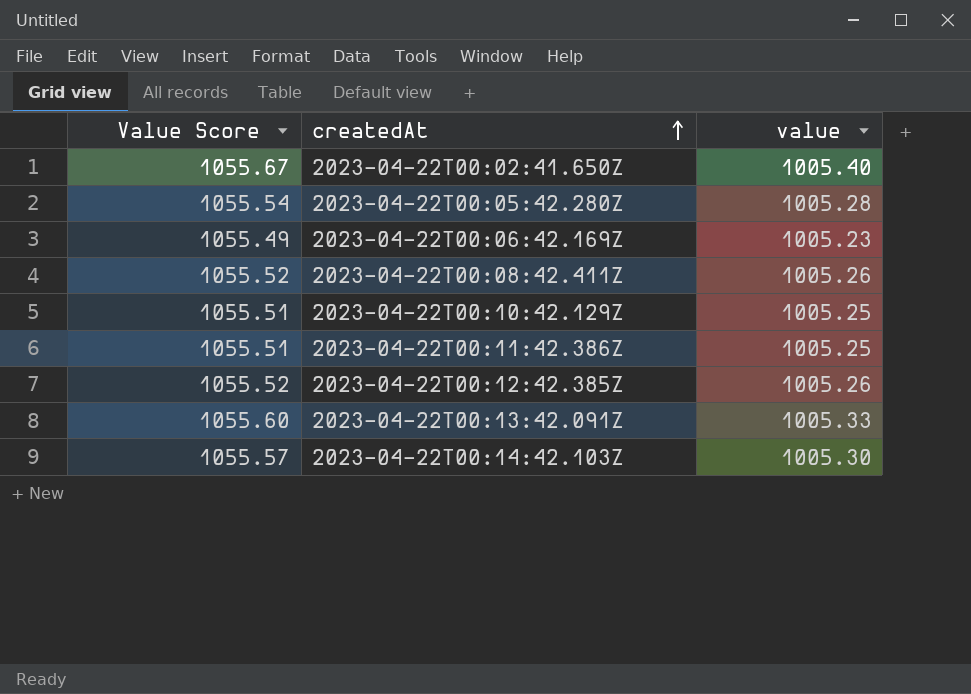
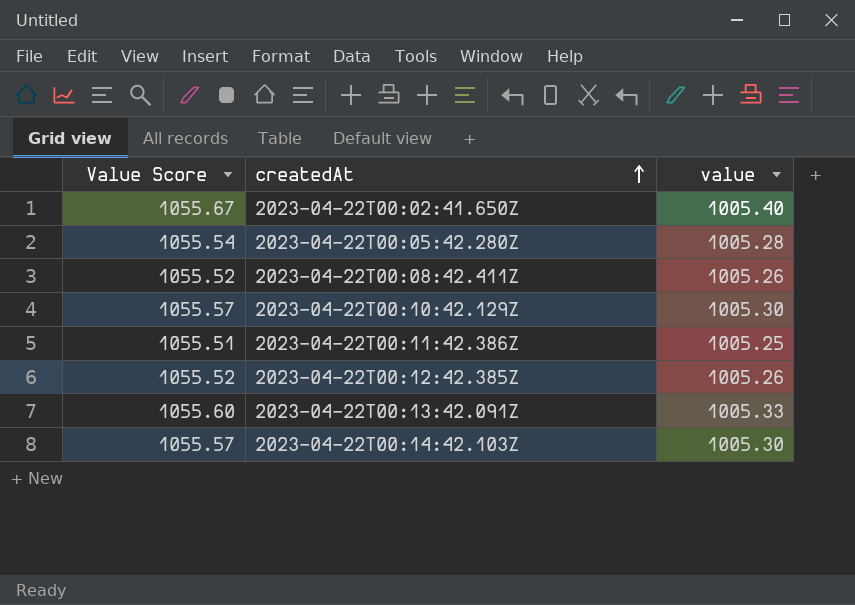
row 2023-04-22T00:06:42.169Z: 1055.49 | 1005.23 -> none
2023-04-22T00:10:42.129Z | Value Score: 1055.51 -> 1055.57
2023-04-22T00:10:42.129Z | value: 1005.25 -> 1005.30

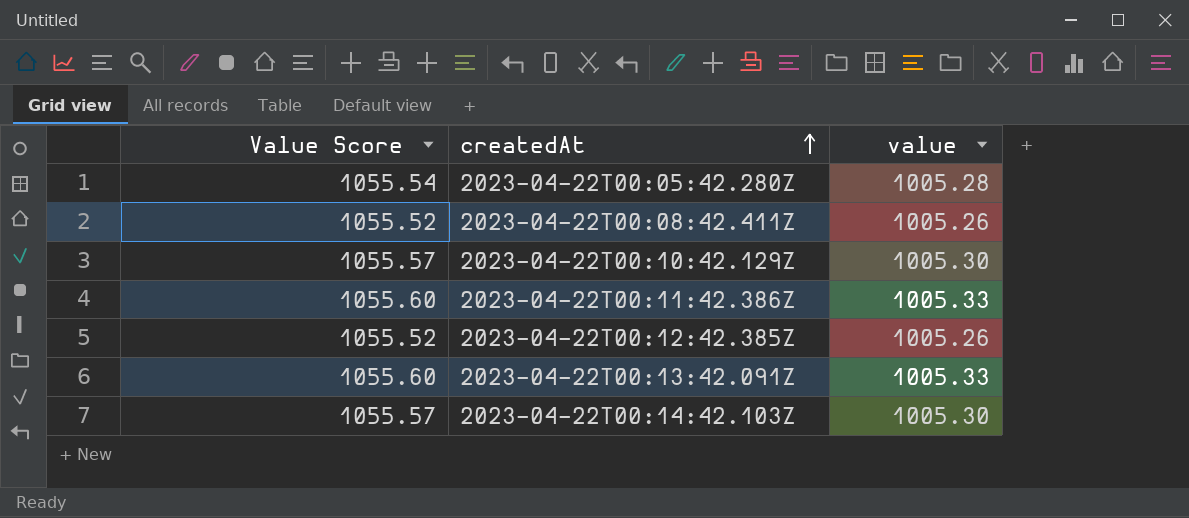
row 2023-04-22T00:02:41.650Z: 1055.67 | 1005.40 -> none
2023-04-22T00:11:42.386Z | Value Score: 1055.51 -> 1055.60
2023-04-22T00:11:42.386Z | value: 1005.25 -> 1005.33

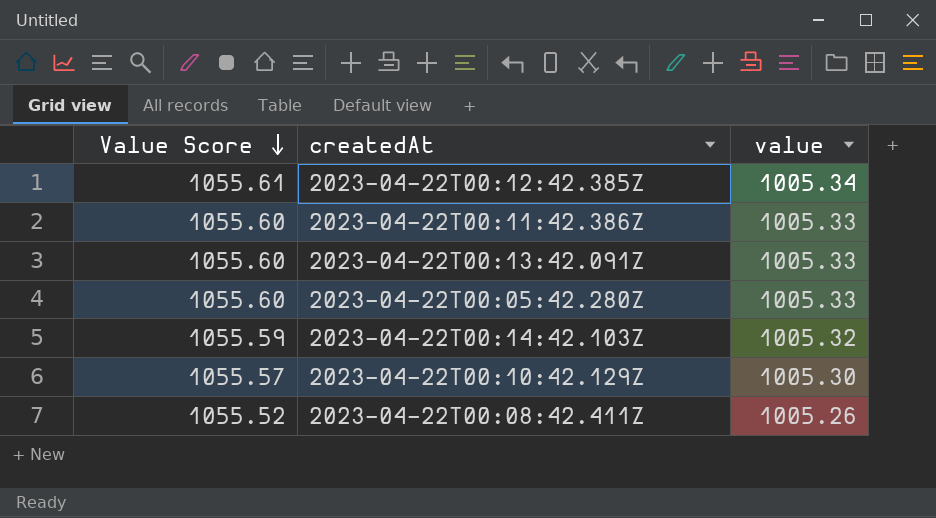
row order: createdAt ascending -> Value Score descending
2023-04-22T00:12:42.385Z | Value Score: 1055.52 -> 1055.61
2023-04-22T00:12:42.385Z | value: 1005.26 -> 1005.34
2023-04-22T00:05:42.280Z | Value Score: 1055.54 -> 1055.60
2023-04-22T00:05:42.280Z | value: 1005.28 -> 1005.33
2023-04-22T00:14:42.103Z | Value Score: 1055.57 -> 1055.59
2023-04-22T00:14:42.103Z | value: 1005.30 -> 1005.32

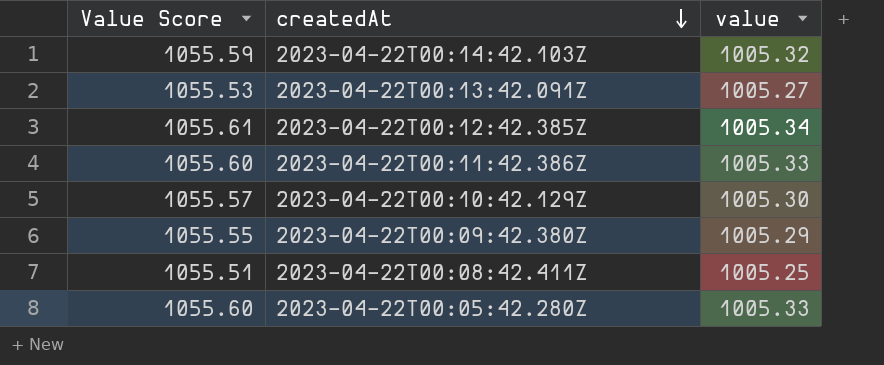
row order: Value Score descending -> createdAt descending
2023-04-22T00:13:42.091Z | Value Score: 1055.60 -> 1055.53
2023-04-22T00:13:42.091Z | value: 1005.33 -> 1005.27
row 2023-04-22T00:09:42.380Z: none -> 1055.55 | 1005.29
2023-04-22T00:08:42.411Z | Value Score: 1055.52 -> 1055.51
2023-04-22T00:08:42.411Z | value: 1005.26 -> 1005.25

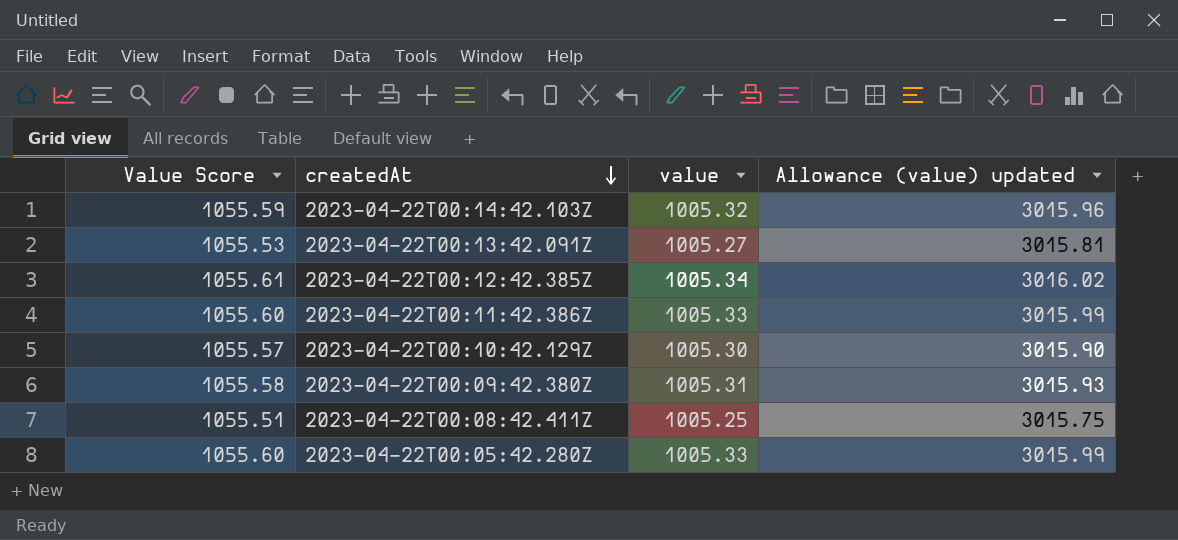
column Allowance (value) updated | formula: none -> [value] * 3
2023-04-22T00:09:42.380Z | Value Score: 1055.55 -> 1055.58
2023-04-22T00:09:42.380Z | value: 1005.29 -> 1005.31

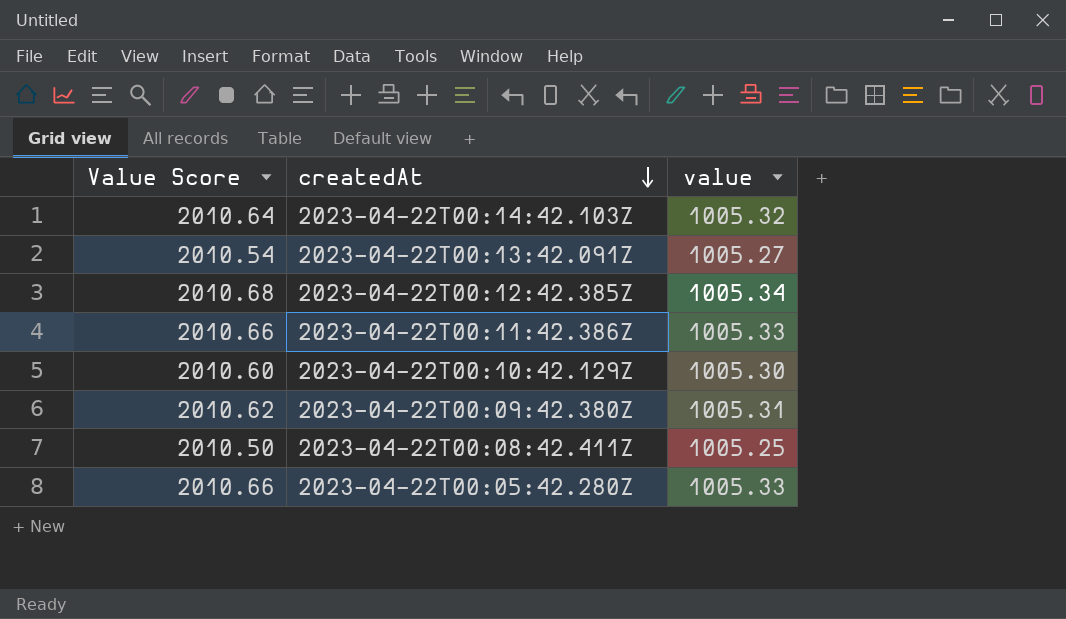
column Allowance (value) updated | formula: [value] * 3 -> none
column Value Score | formula: [value] * 1.05 -> [value] * 2

